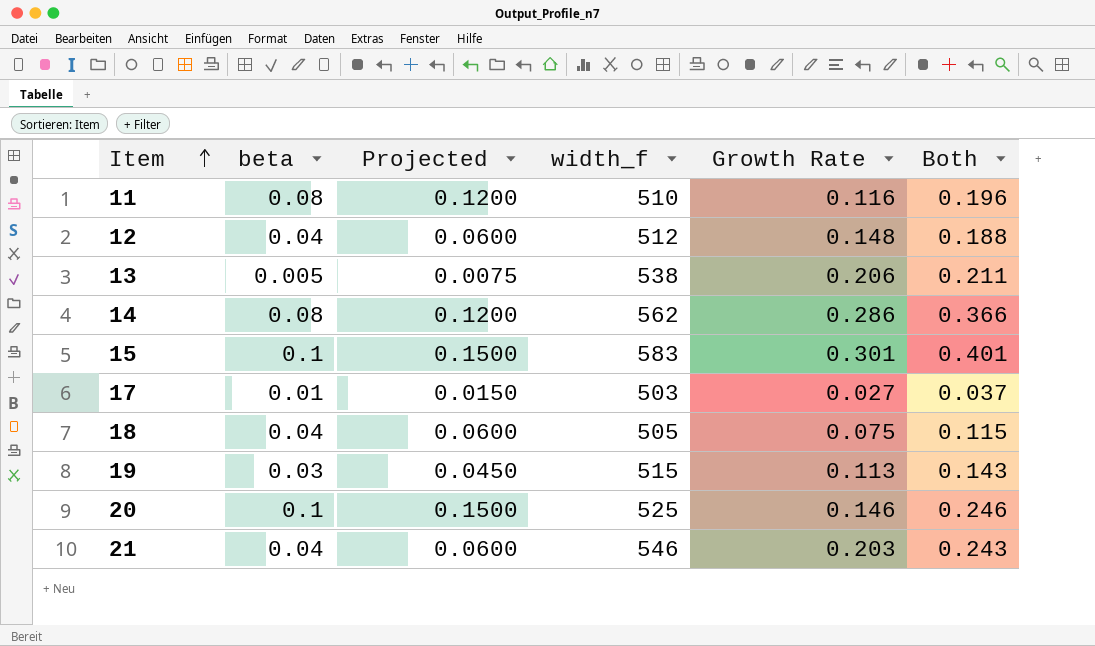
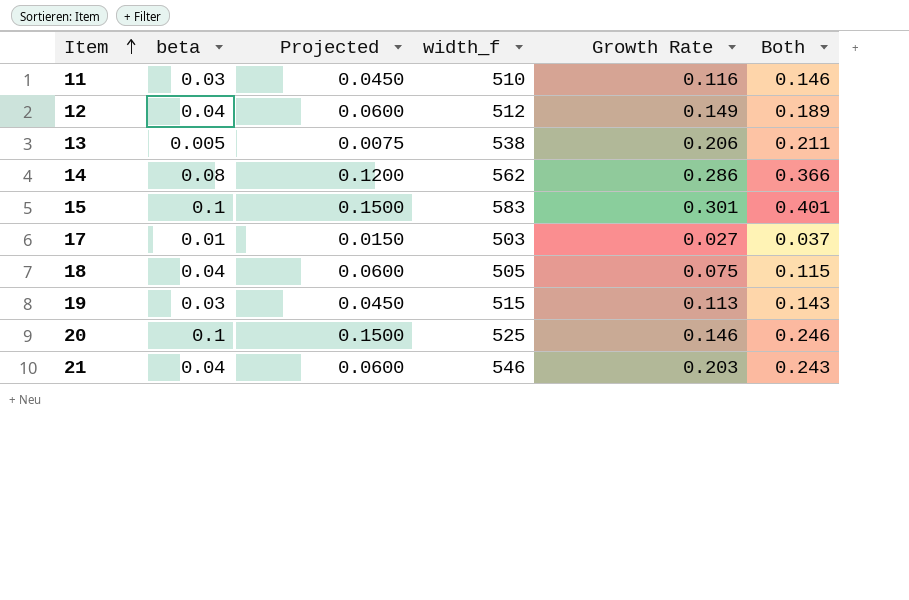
11 | beta: 0.08 -> 0.03
11 | Projected: 0.1200 -> 0.0450
11 | Both: 0.196 -> 0.146
12 | Growth Rate: 0.148 -> 0.149
12 | Both: 0.188 -> 0.189

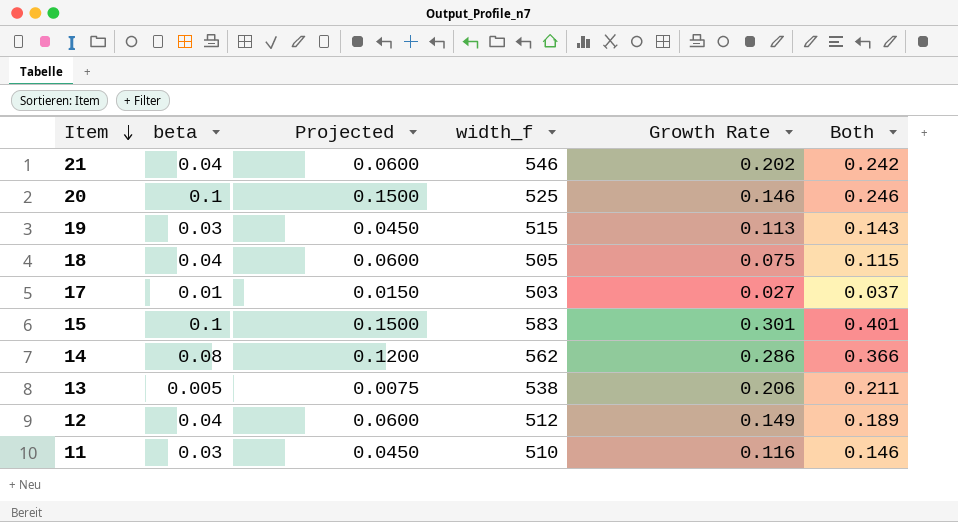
row order: Item ascending -> Item descending
21 | Growth Rate: 0.203 -> 0.202
21 | Both: 0.243 -> 0.242

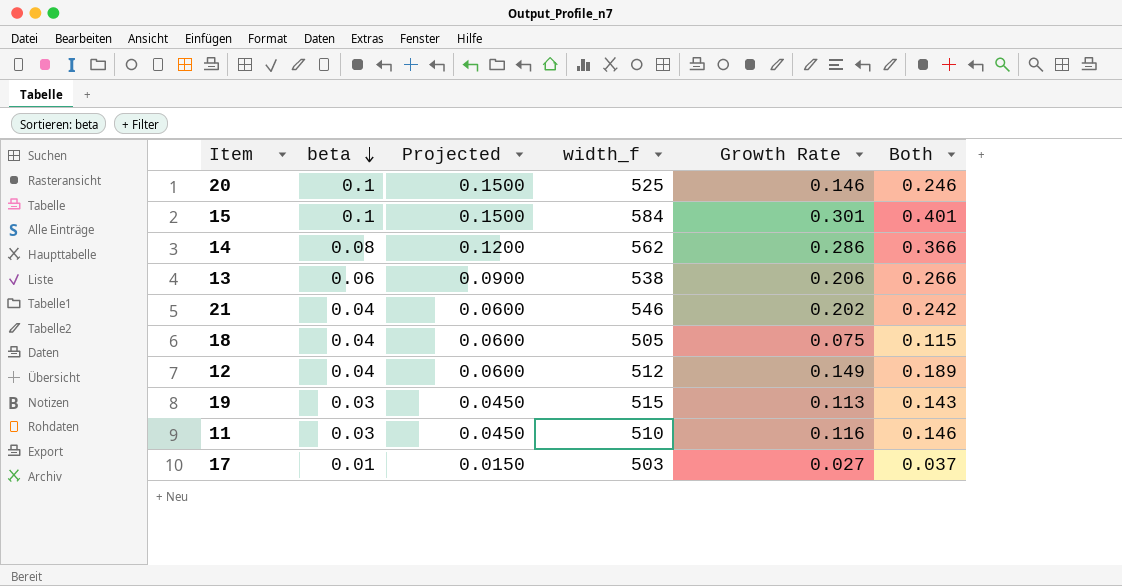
row order: Item descending -> beta descending
15 | width_f: 583 -> 584
13 | beta: 0.005 -> 0.06
13 | Projected: 0.0075 -> 0.0900
13 | Both: 0.211 -> 0.266

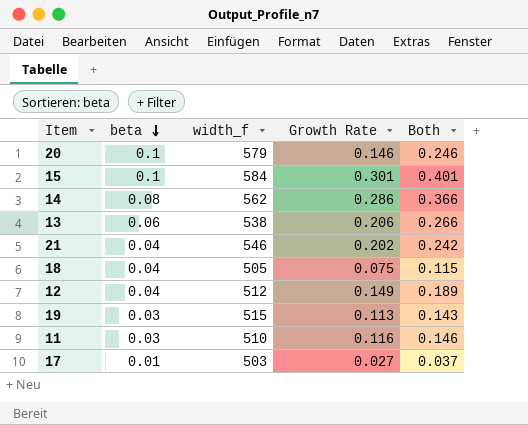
column Projected | formula: [beta] * 1.5 -> none
20 | width_f: 525 -> 579

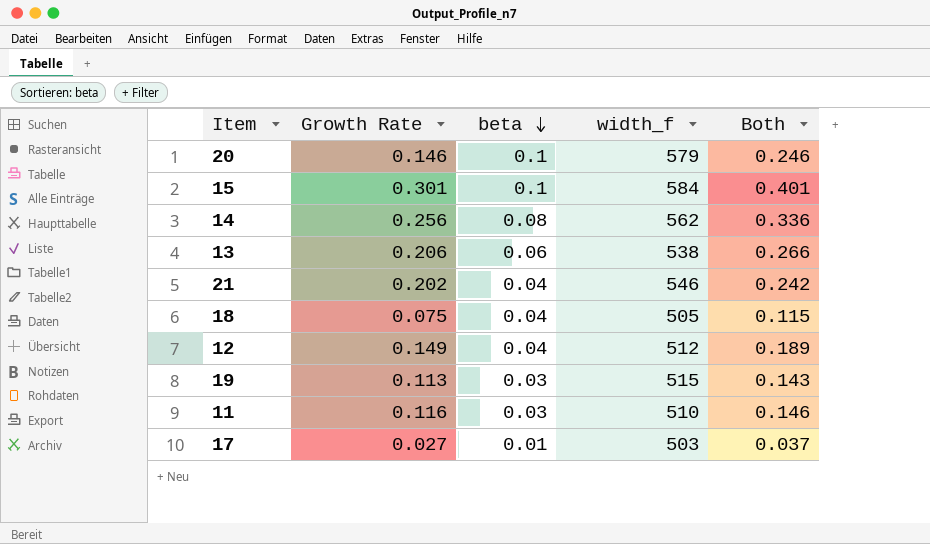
column Growth Rate | position: 4 -> 2
14 | Growth Rate: 0.286 -> 0.256
14 | Both: 0.366 -> 0.336

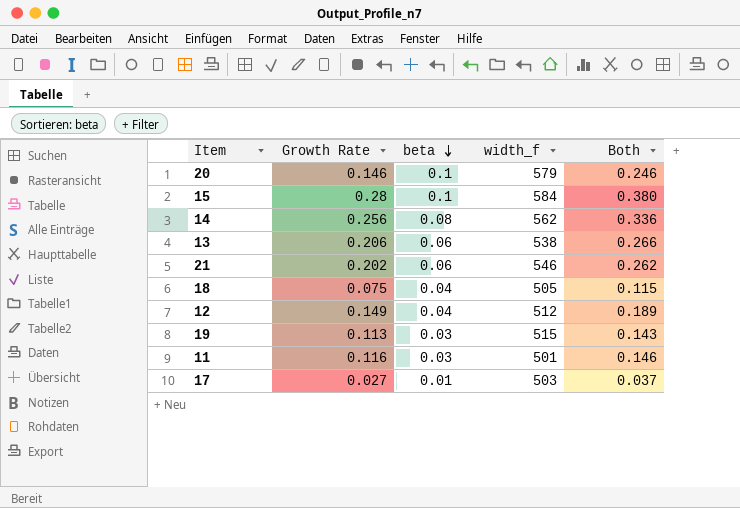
15 | Growth Rate: 0.301 -> 0.28
15 | Both: 0.401 -> 0.380
21 | beta: 0.04 -> 0.06
21 | Both: 0.242 -> 0.262
11 | width_f: 510 -> 501

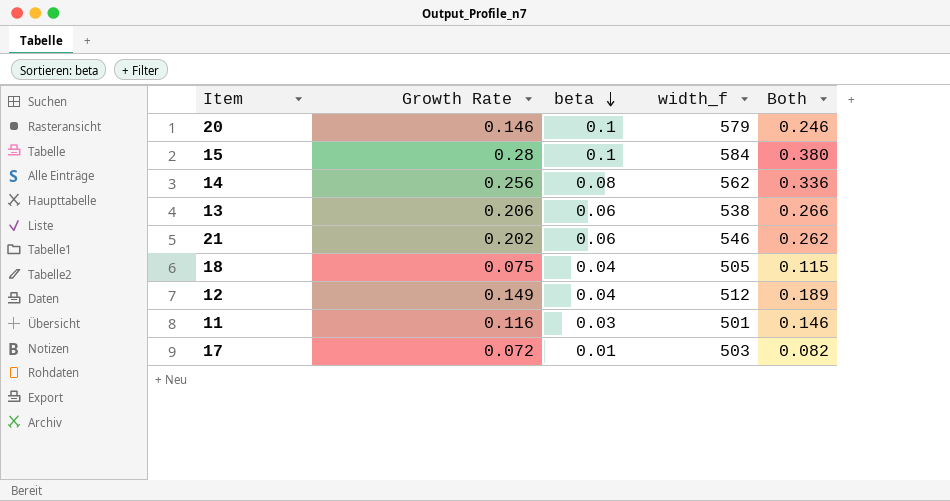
row 19: 0.113 | 0.03 | 515 | 0.143 -> none
17 | Growth Rate: 0.027 -> 0.072
17 | Both: 0.037 -> 0.082

